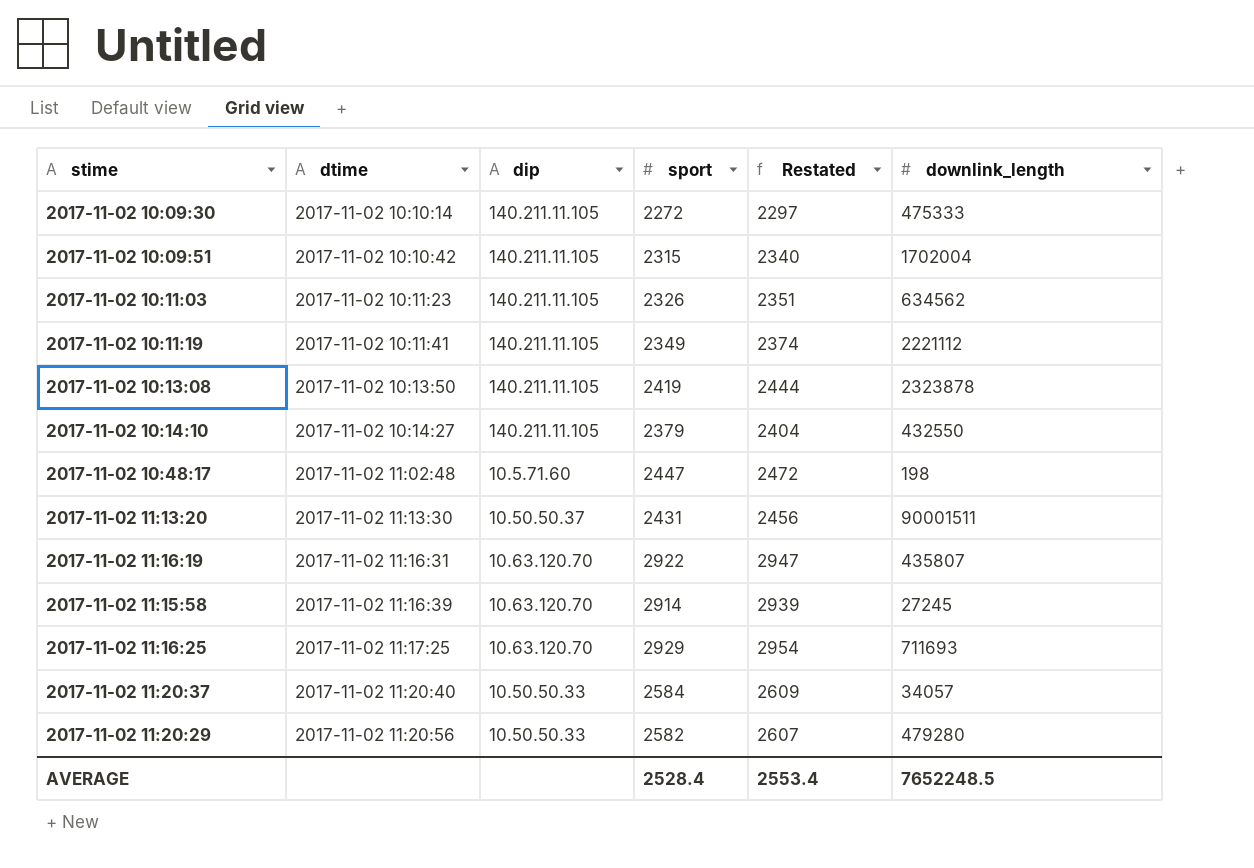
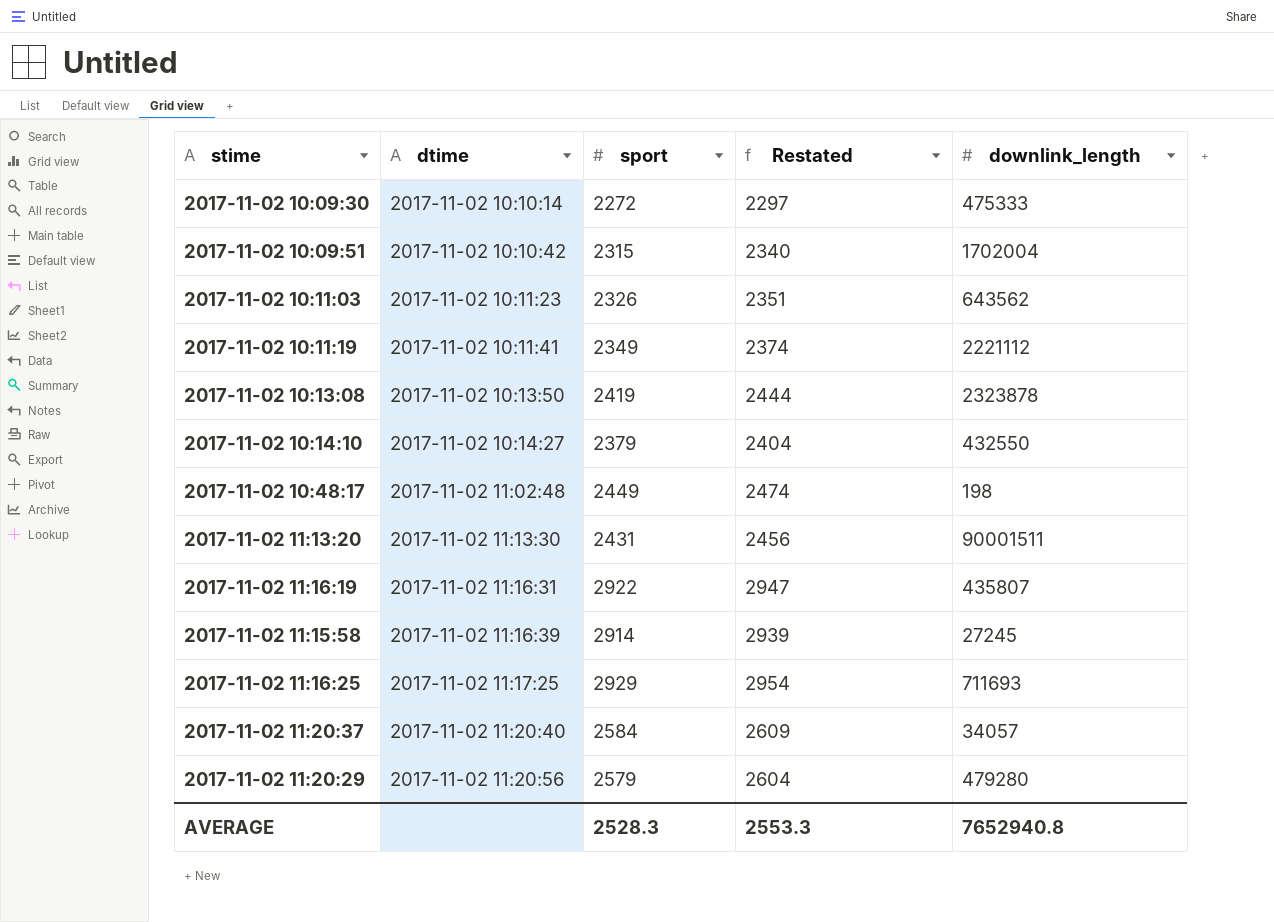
column dip | position: 3 -> none
2017-11-02 10:11:03 | downlink_length: 634562 -> 643562
2017-11-02 10:48:17 | sport: 2447 -> 2449
2017-11-02 10:48:17 | Restated: 2472 -> 2474
2017-11-02 11:20:29 | sport: 2582 -> 2579
2017-11-02 11:20:29 | Restated: 2607 -> 2604
AVERAGE | sport: 2528.4 -> 2528.3
AVERAGE | Restated: 2553.4 -> 2553.3
AVERAGE | downlink_length: 7652248.5 -> 7652940.8

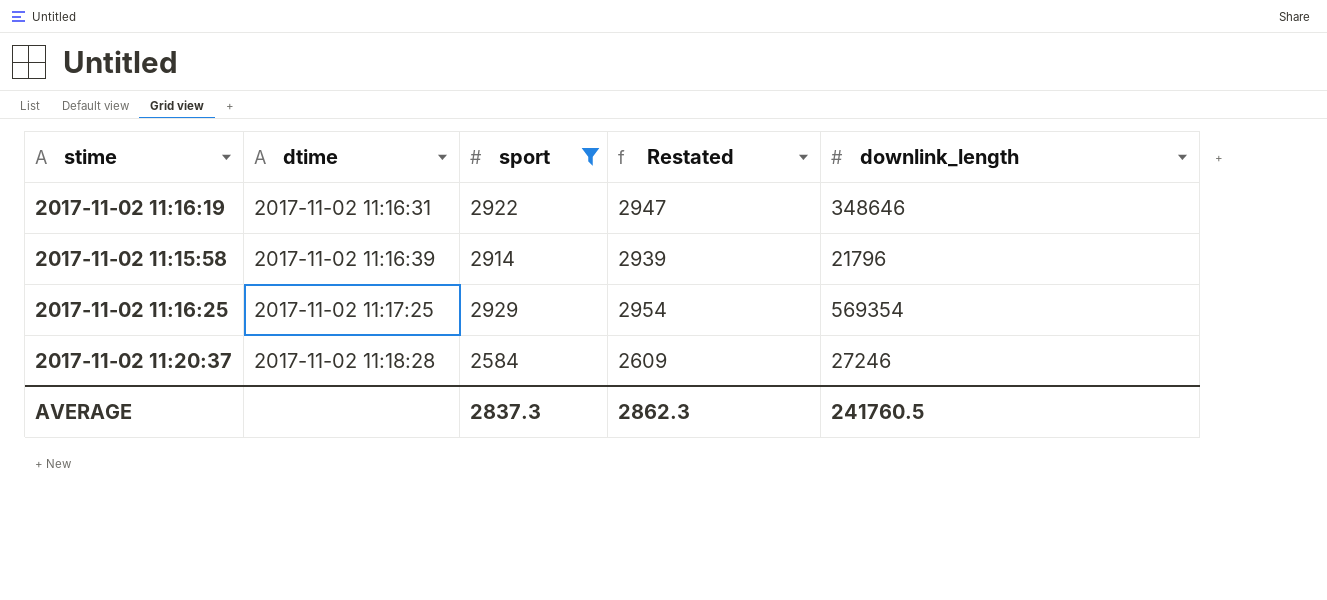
filter: none -> sport >= 2584
2017-11-02 11:16:19 | downlink_length: 435807 -> 348646
2017-11-02 11:15:58 | downlink_length: 27245 -> 21796
2017-11-02 11:16:25 | downlink_length: 711693 -> 569354
2017-11-02 11:20:37 | dtime: 2017-11-02 11:20:40 -> 2017-11-02 11:18:28
2017-11-02 11:20:37 | downlink_length: 34057 -> 27246
AVERAGE | sport: 2528.3 -> 2837.3
AVERAGE | Restated: 2553.3 -> 2862.3
AVERAGE | downlink_length: 7652940.8 -> 241760.5

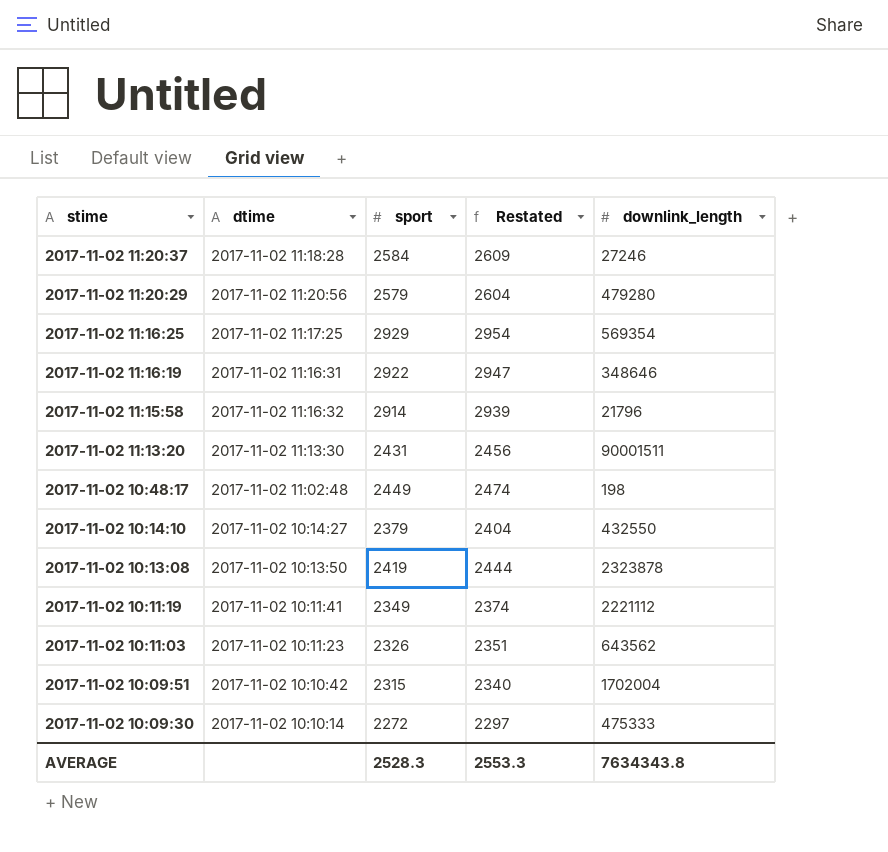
filter: sport >= 2584 -> none
row order: dtime ascending -> stime descending
2017-11-02 11:15:58 | dtime: 2017-11-02 11:16:39 -> 2017-11-02 11:16:32
AVERAGE | sport: 2837.3 -> 2528.3
AVERAGE | Restated: 2862.3 -> 2553.3
AVERAGE | downlink_length: 241760.5 -> 7634343.8

